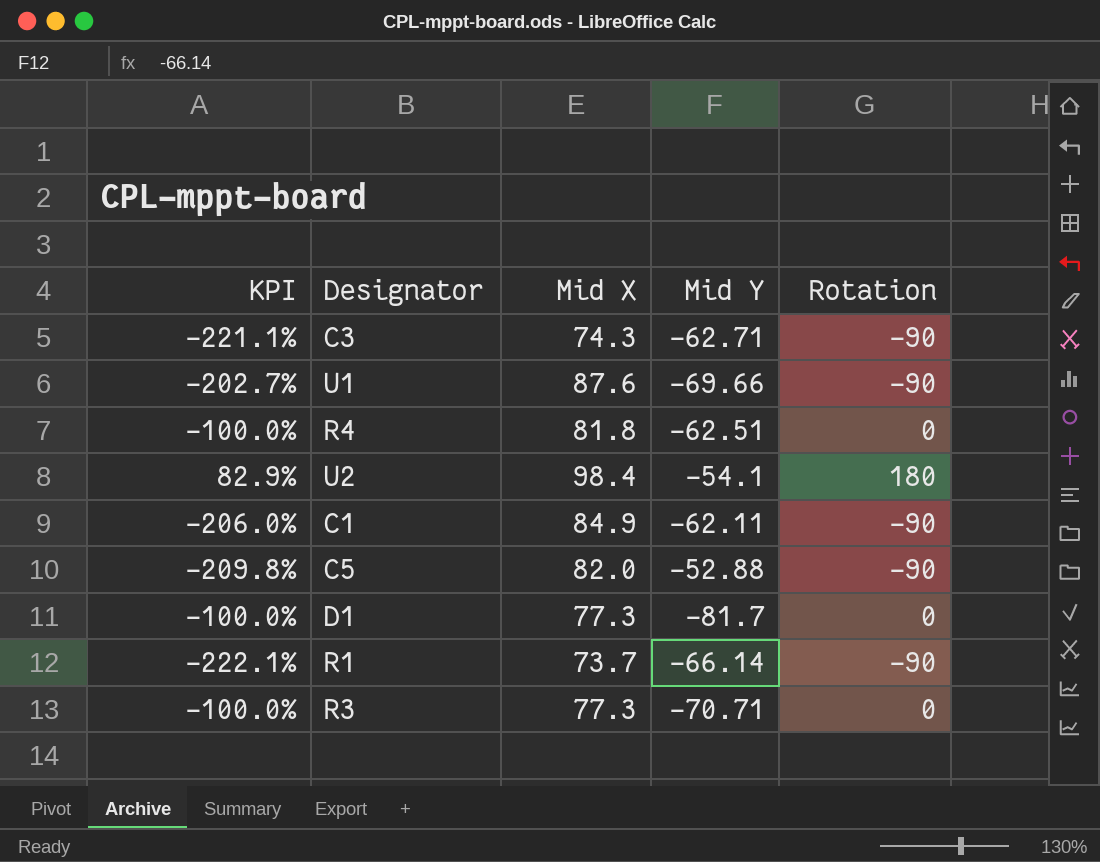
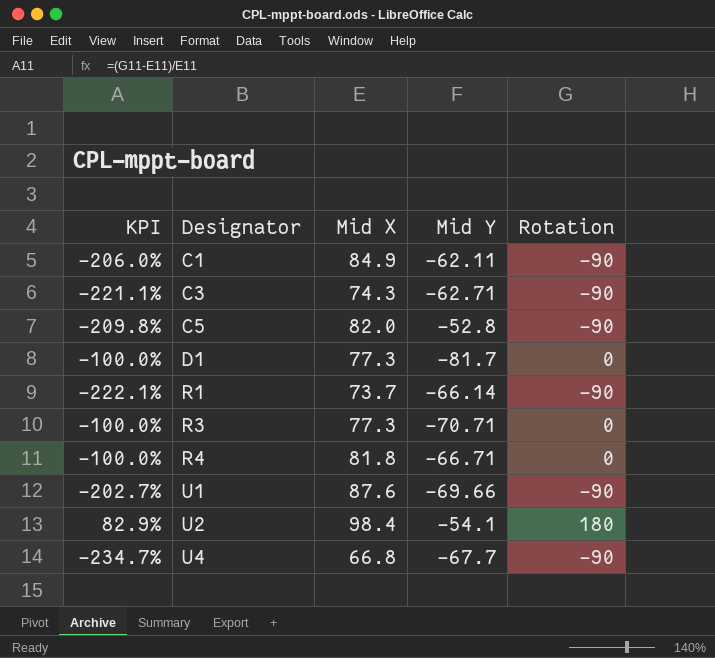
row order: none -> Designator ascending
C5 | Mid Y: -52.88 -> -52.8
R4 | Mid Y: -62.51 -> -66.71
row U4: none -> -234.7% | 66.8 | -67.7 | -90

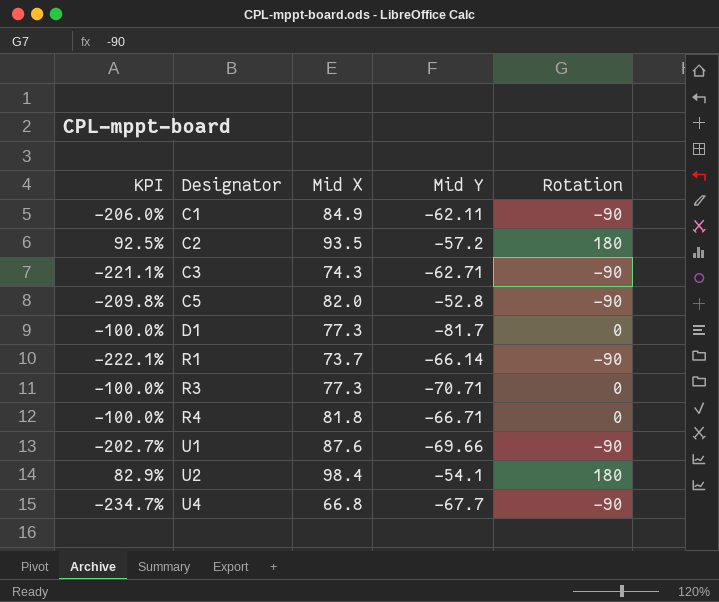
row C2: none -> 92.5% | 93.5 | -57.2 | 180

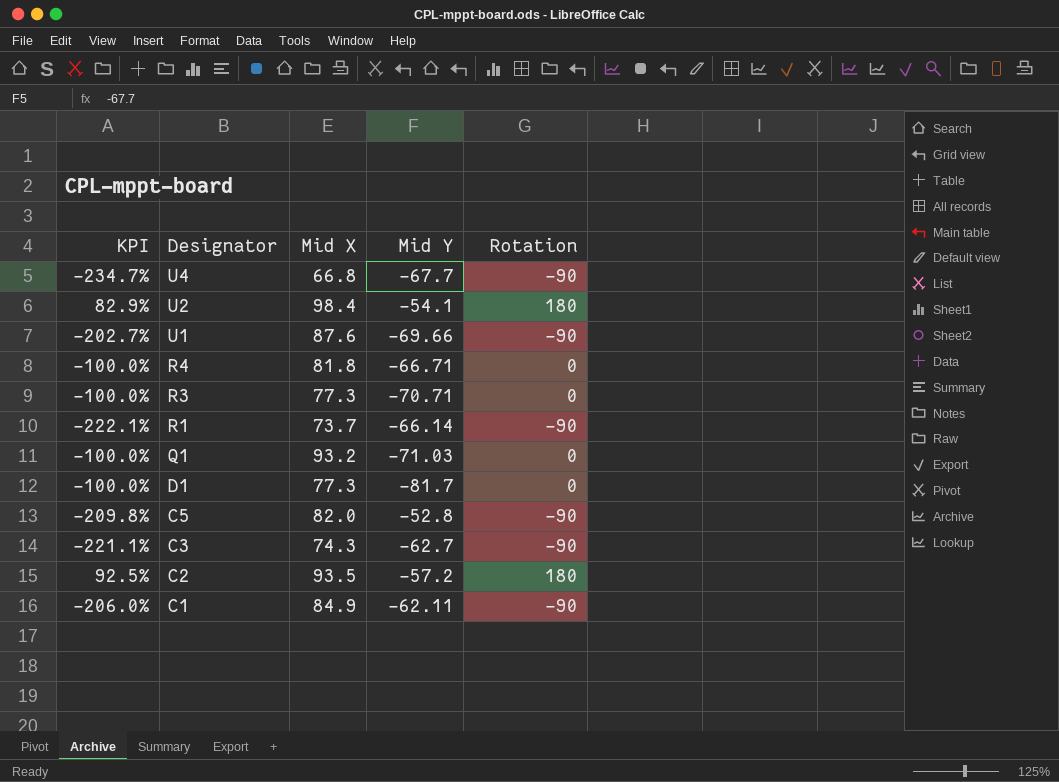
row order: Designator ascending -> Designator descending
row Q1: none -> -100.0% | 93.2 | -71.03 | 0
C3 | Mid Y: -62.71 -> -62.7

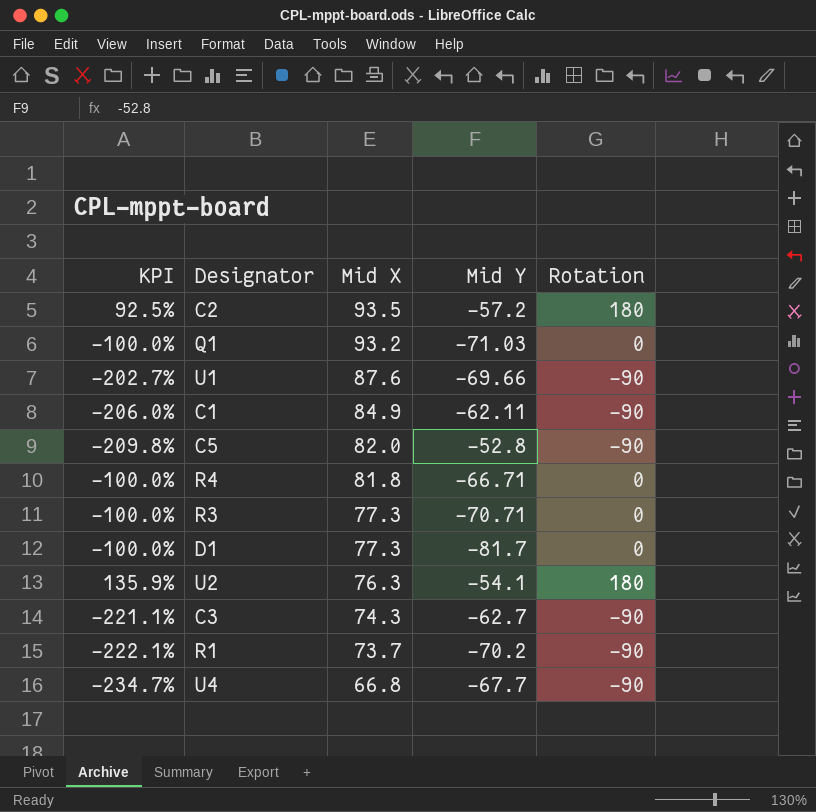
row order: Designator descending -> Mid X descending
U2 | KPI: 82.9% -> 135.9%
U2 | Mid X: 98.4 -> 76.3
R1 | Mid Y: -66.14 -> -70.2

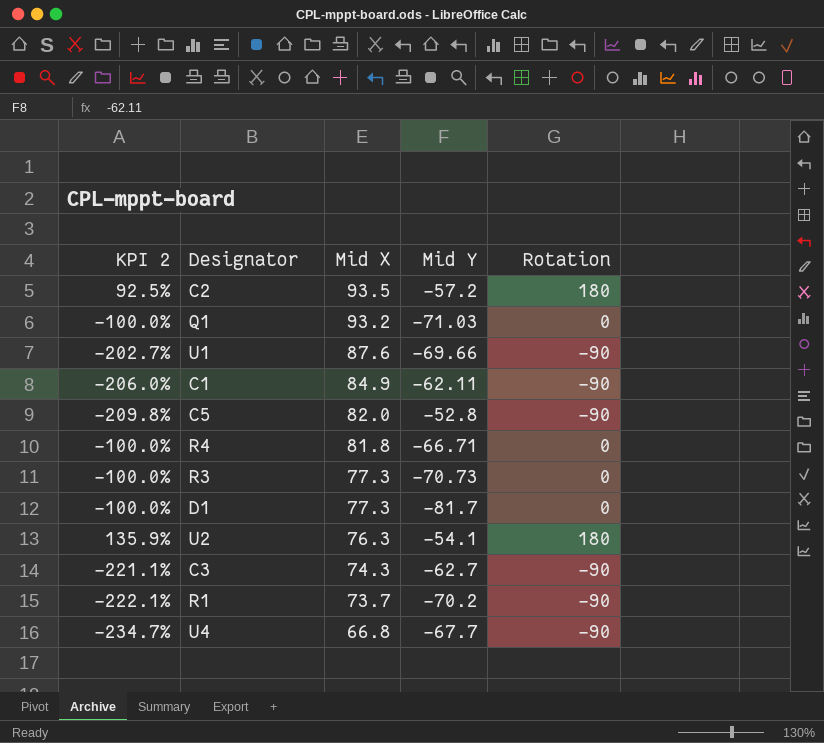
column name: KPI -> KPI 2
R3 | Mid Y: -70.71 -> -70.73

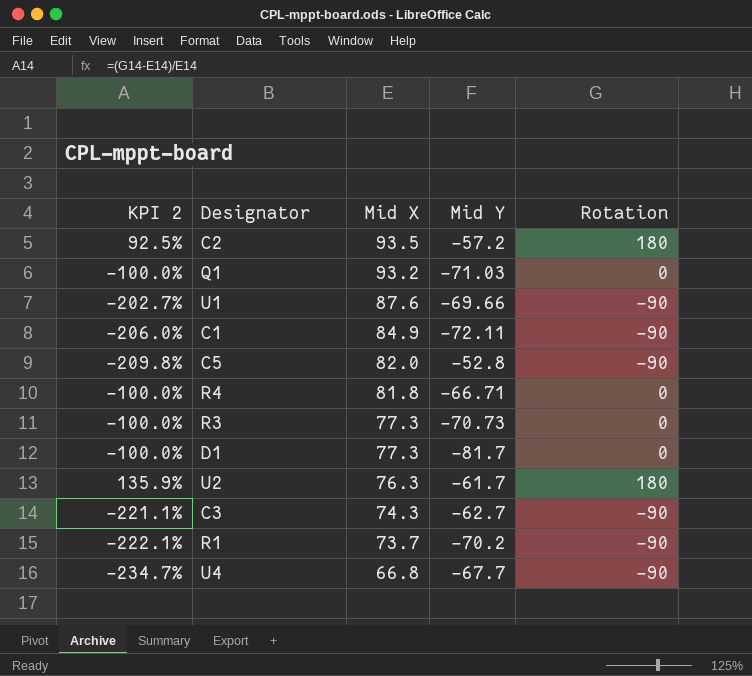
C1 | Mid Y: -62.11 -> -72.11
U2 | Mid Y: -54.1 -> -61.7

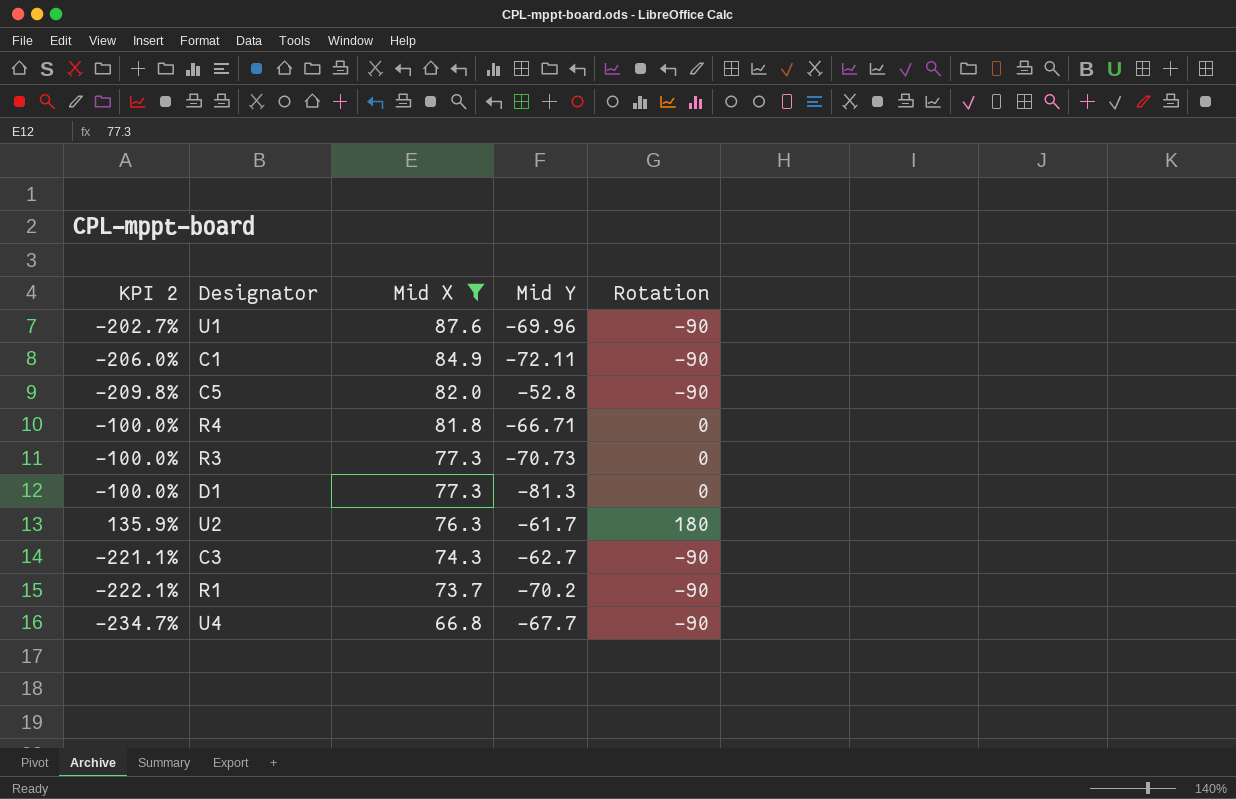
filter: none -> Mid X <= 87.6
U1 | Mid Y: -69.66 -> -69.96
D1 | Mid Y: -81.7 -> -81.3

